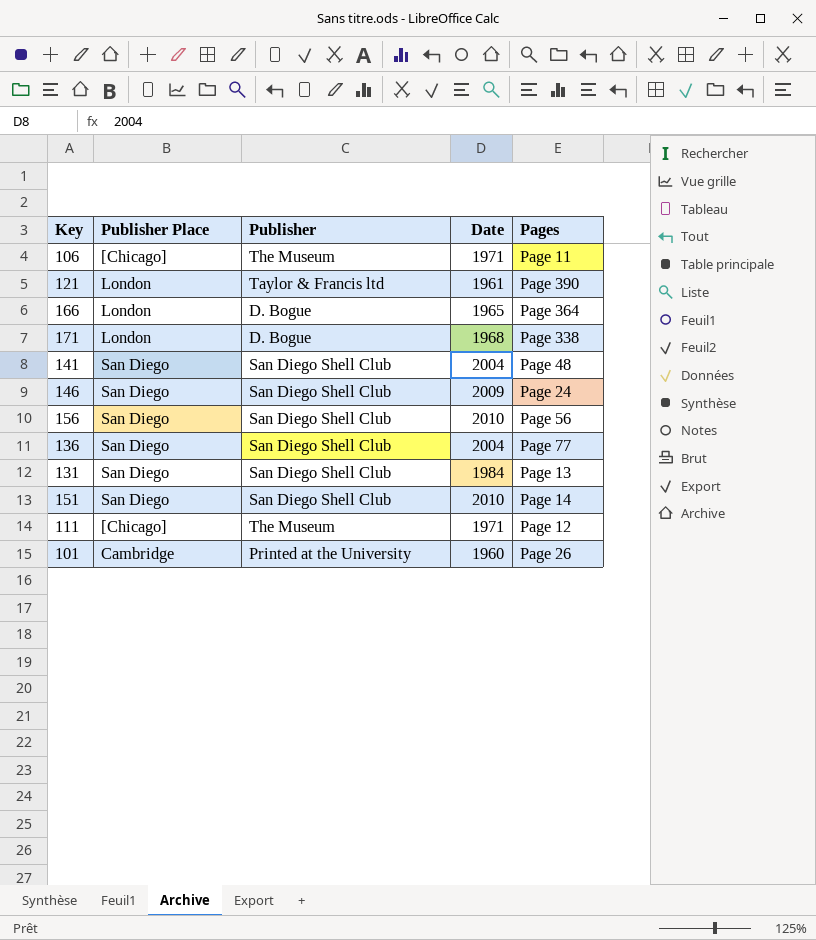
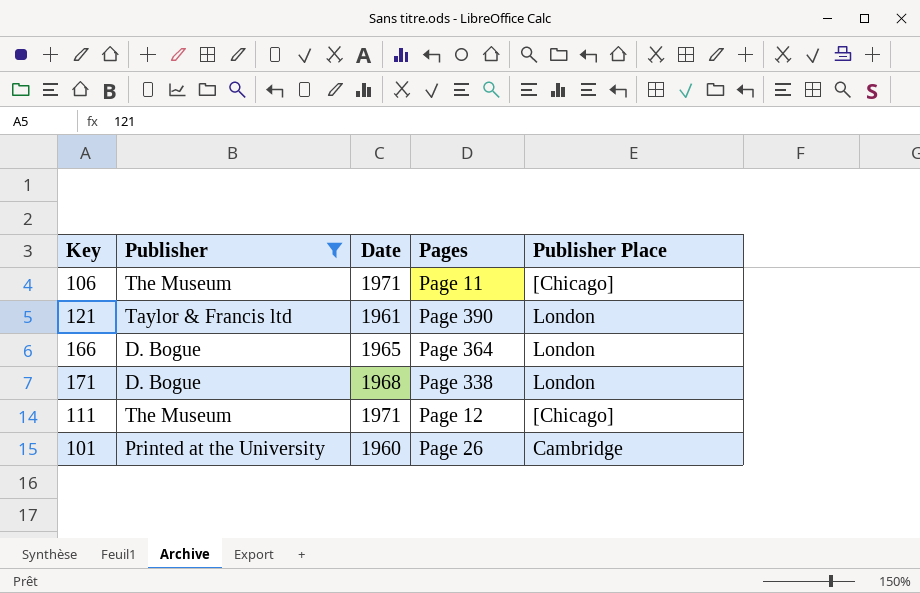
filter: none -> Publisher != San Diego Shell Club
column Publisher Place | position: 2 -> 5

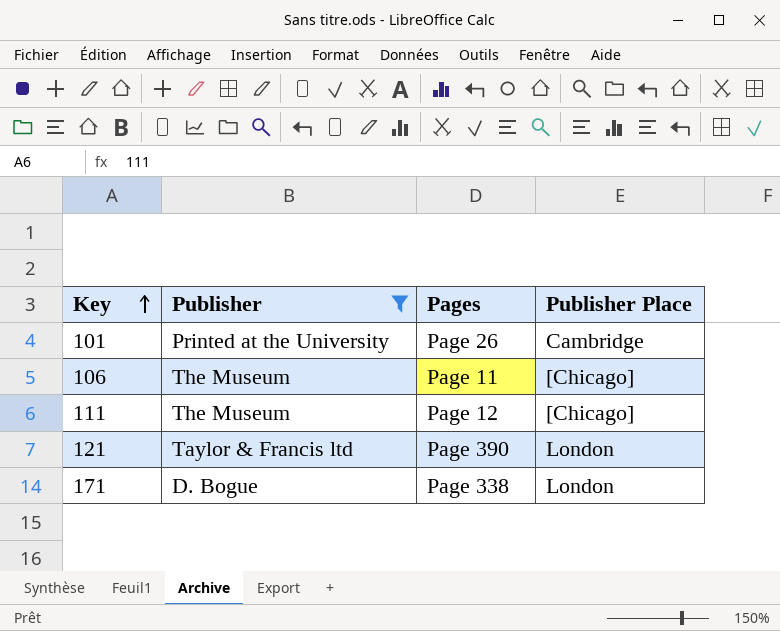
row order: none -> Key ascending
column Date | position: 3 -> none
row 166: D. Bogue | 1965 | Page 364 | London -> none

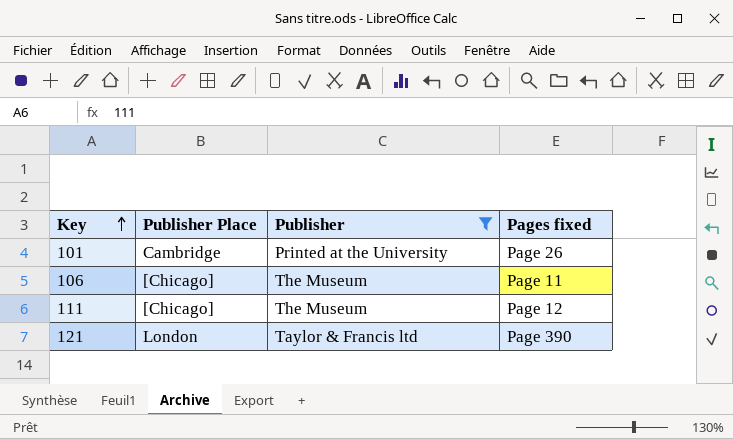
column Publisher Place | position: 4 -> 2
column name: Pages -> Pages fixed
row 171: D. Bogue | Page 338 | London -> none

